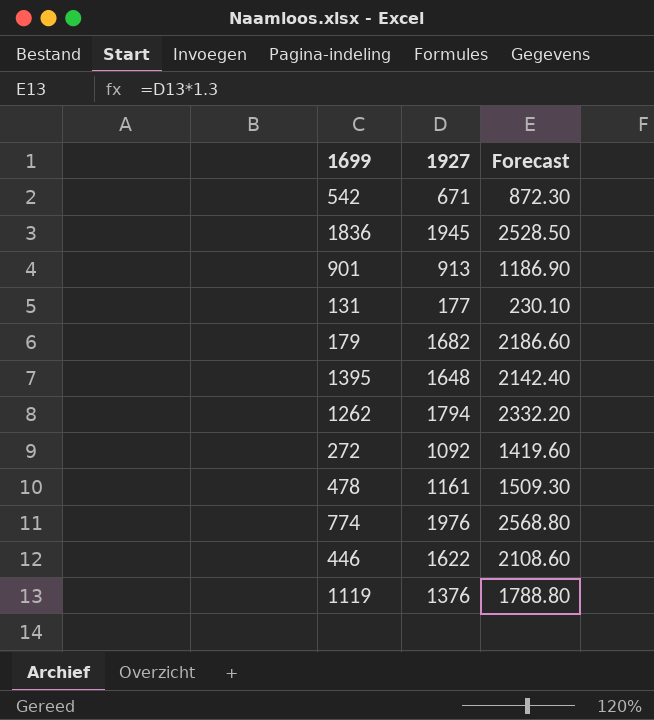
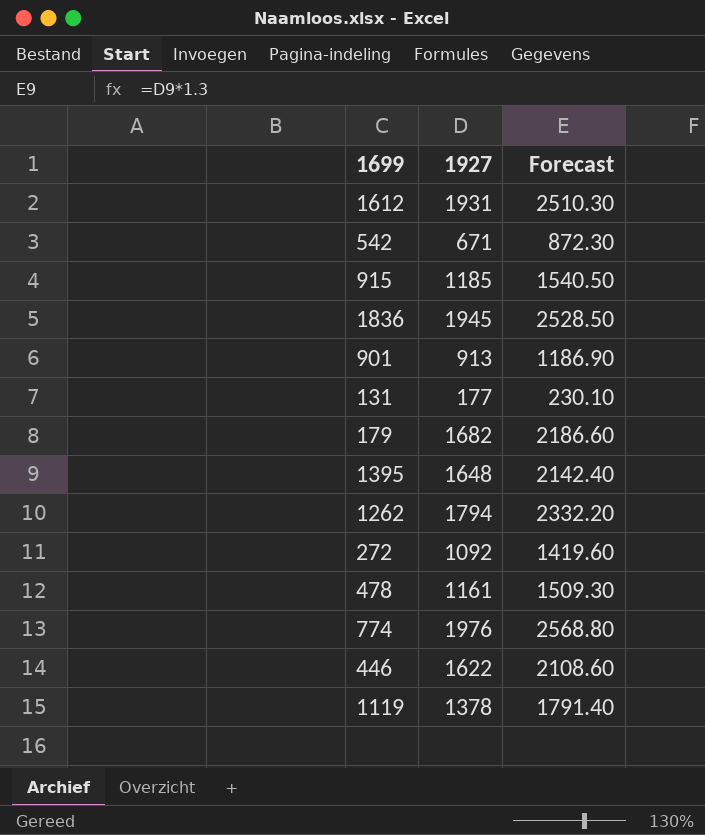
row 1612: none -> 1931 | 2510.30
row 915: none -> 1185 | 1540.50
1119 | 1927: 1376 -> 1378
1119 | Forecast: 1788.80 -> 1791.40

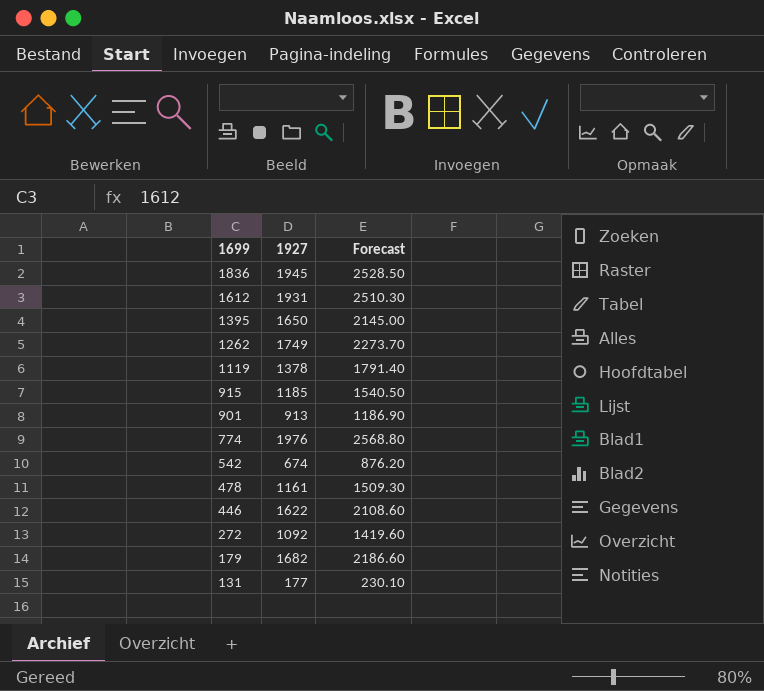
row order: none -> 1699 descending
1395 | 1927: 1648 -> 1650
1395 | Forecast: 2142.40 -> 2145.00
1262 | 1927: 1794 -> 1749
1262 | Forecast: 2332.20 -> 2273.70
542 | 1927: 671 -> 674
542 | Forecast: 872.30 -> 876.20

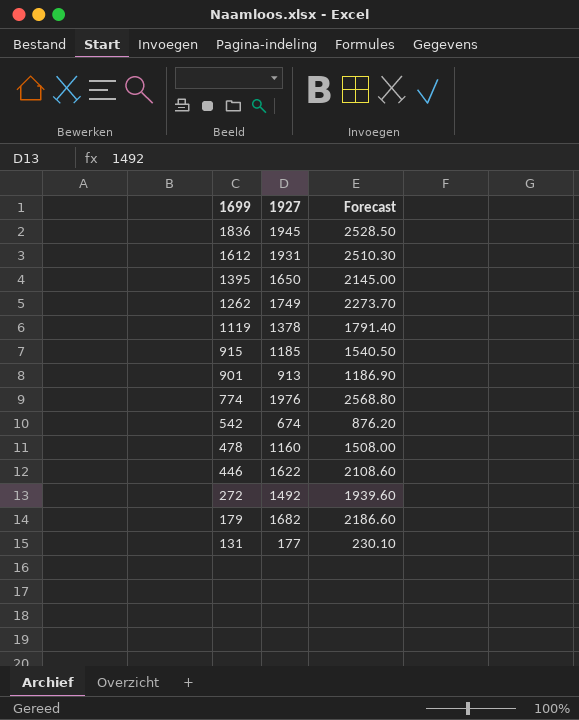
478 | 1927: 1161 -> 1160
478 | Forecast: 1509.30 -> 1508.00
272 | 1927: 1092 -> 1492
272 | Forecast: 1419.60 -> 1939.60

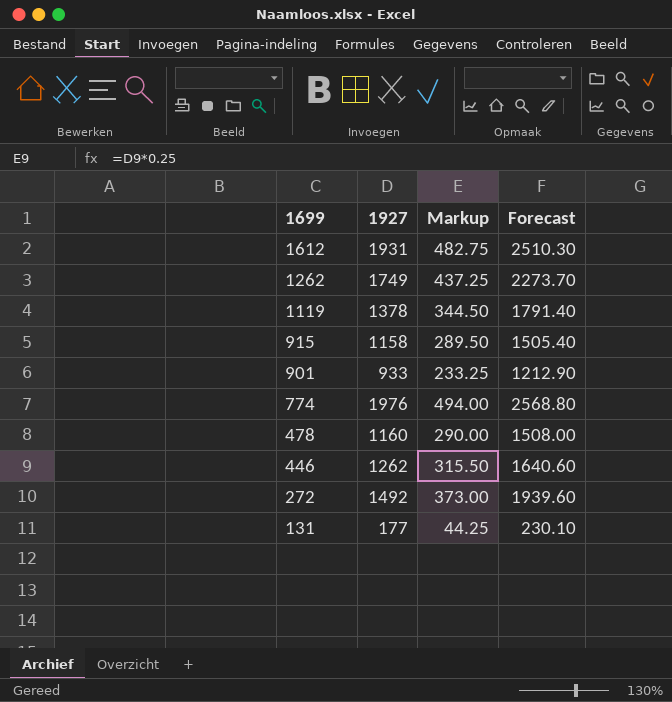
column Markup | formula: none -> [1927] * 0.25
row 1836: 1945 | 2528.50 -> none
row 1395: 1650 | 2145.00 -> none
row 542: 674 | 876.20 -> none
row 179: 1682 | 2186.60 -> none
915 | 1927: 1185 -> 1158
915 | Forecast: 1540.50 -> 1505.40
901 | 1927: 913 -> 933
901 | Forecast: 1186.90 -> 1212.90
446 | 1927: 1622 -> 1262
446 | Forecast: 2108.60 -> 1640.60

